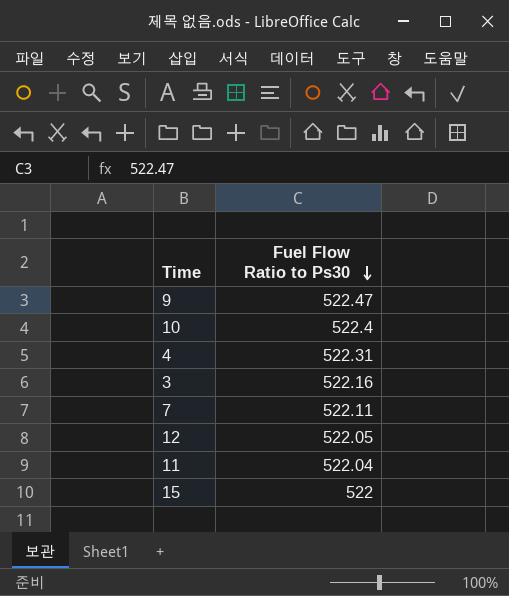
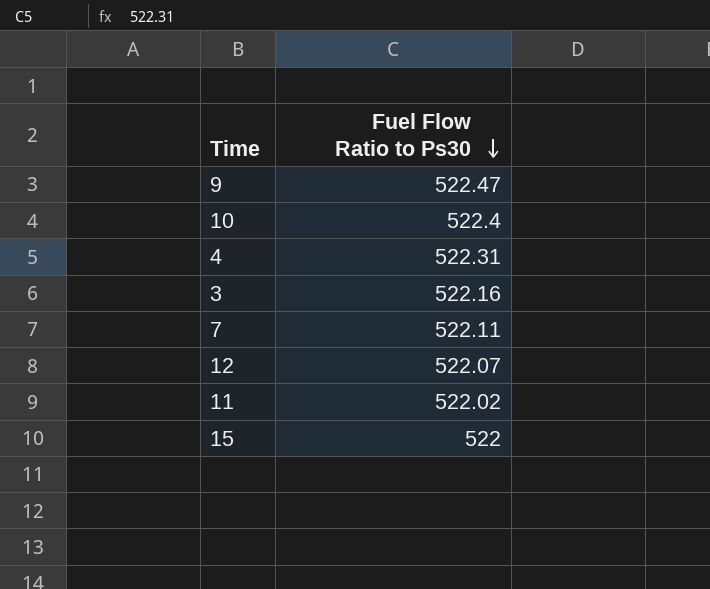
12 | Fuel Flow Ratio to Ps30: 522.05 -> 522.07
11 | Fuel Flow Ratio to Ps30: 522.04 -> 522.02

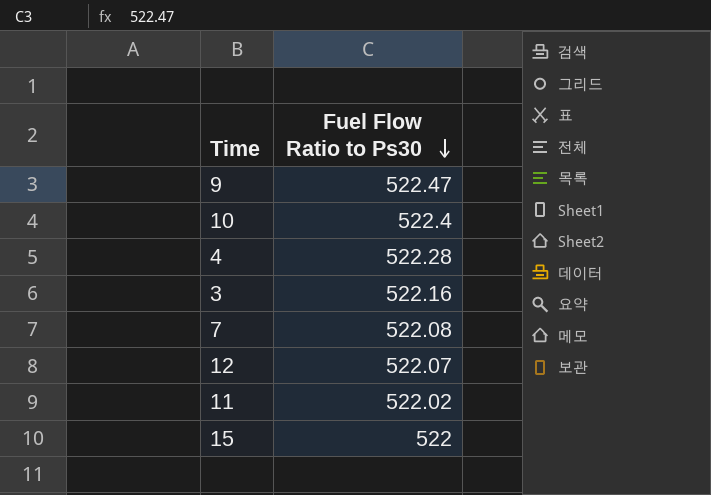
4 | Fuel Flow Ratio to Ps30: 522.31 -> 522.28
7 | Fuel Flow Ratio to Ps30: 522.11 -> 522.08

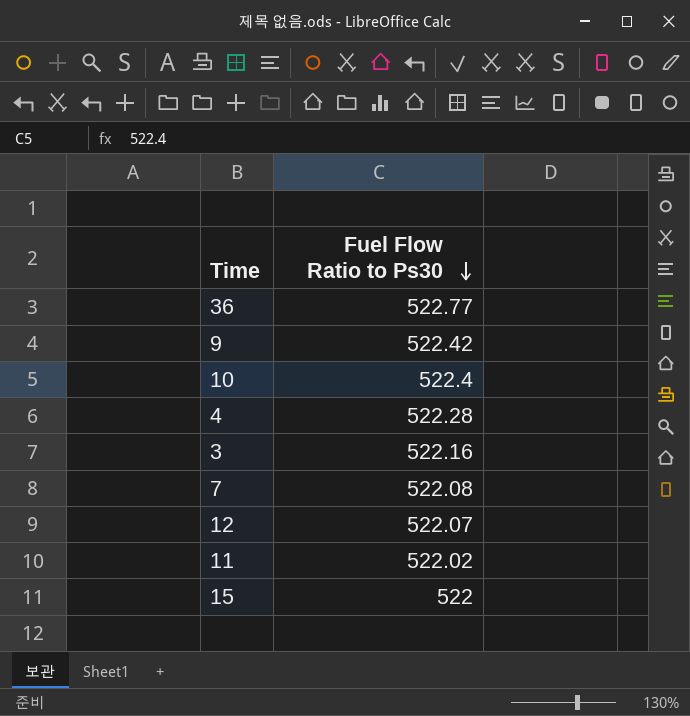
row 36: none -> 522.77
9 | Fuel Flow Ratio to Ps30: 522.47 -> 522.42

